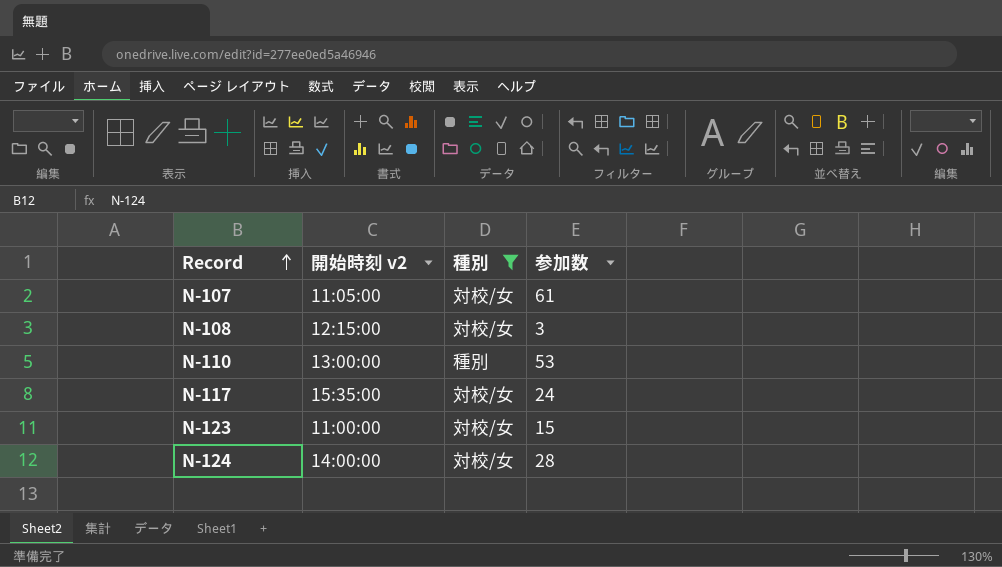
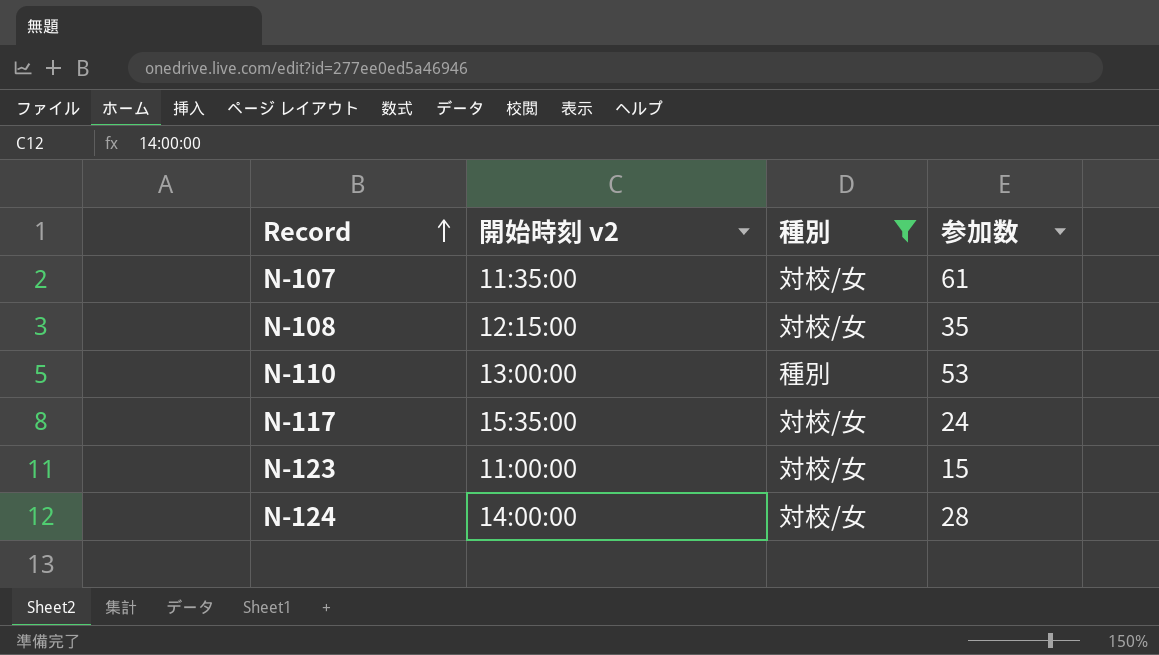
N-107 | 開始時刻 v2: 11:05:00 -> 11:35:00
N-108 | 参加数: 3 -> 35

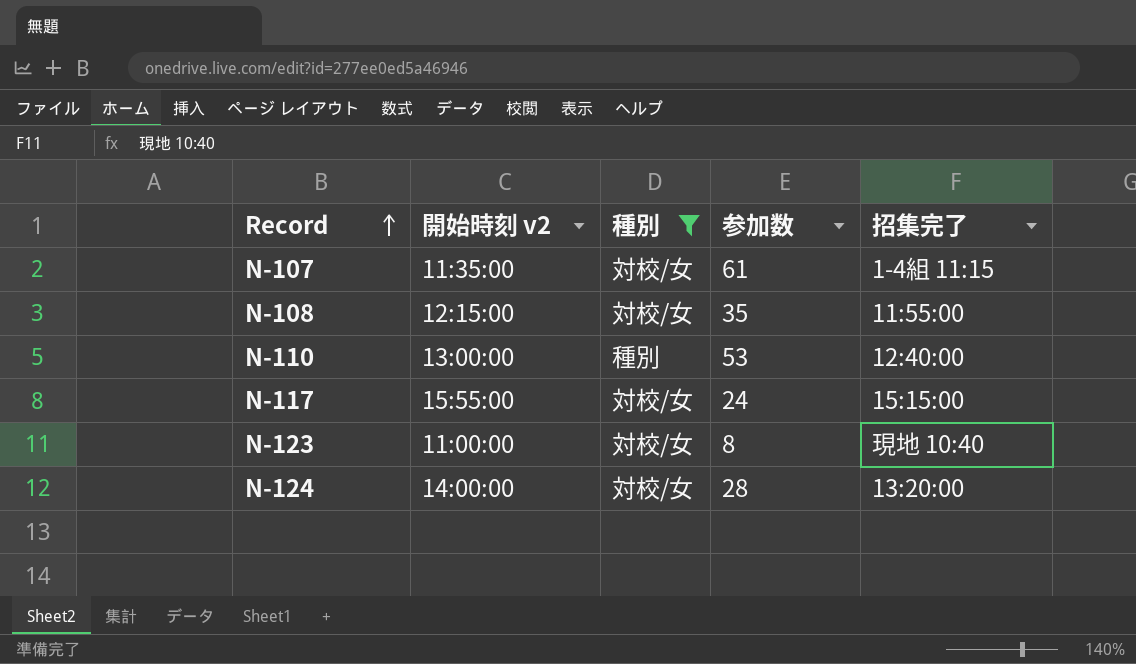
column 招集完了 | position: none -> 5
N-117 | 開始時刻 v2: 15:35:00 -> 15:55:00
N-123 | 参加数: 15 -> 8

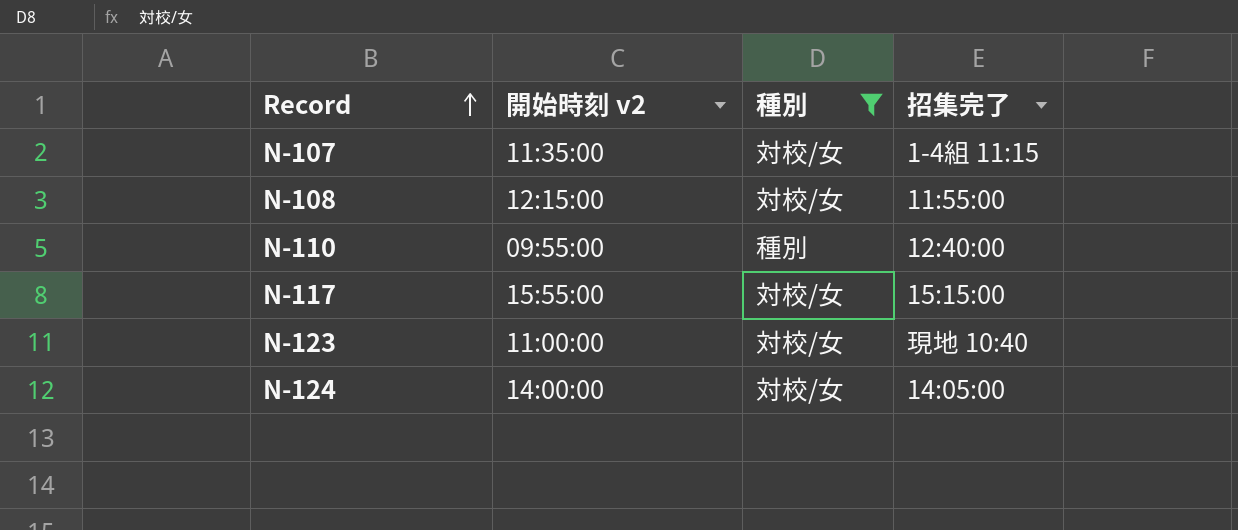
column 参加数 | position: 4 -> none
N-110 | 開始時刻 v2: 13:00:00 -> 09:55:00
N-124 | 招集完了: 13:20:00 -> 14:05:00

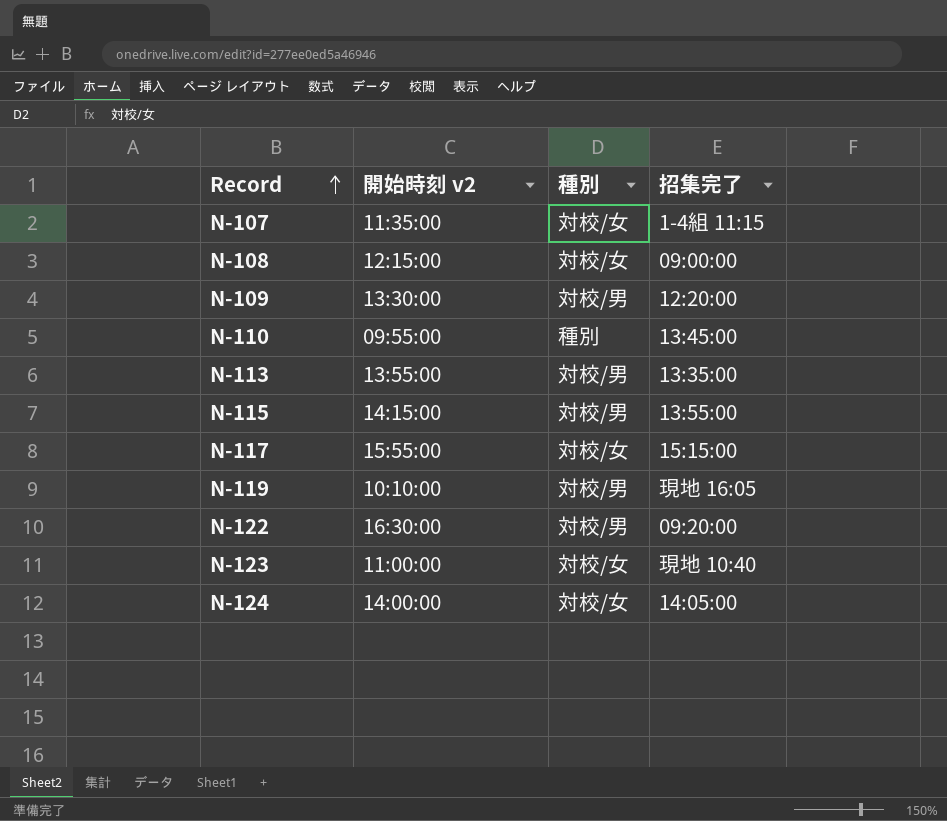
filter: 種別 != 対校/男 -> none
N-108 | 招集完了: 11:55:00 -> 09:00:00
N-110 | 招集完了: 12:40:00 -> 13:45:00

